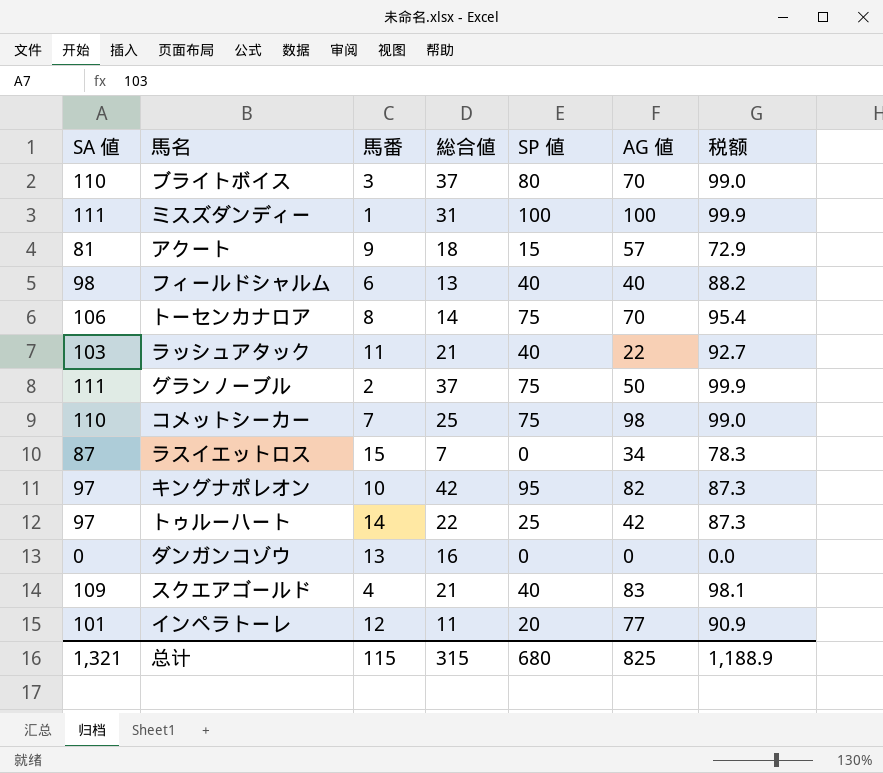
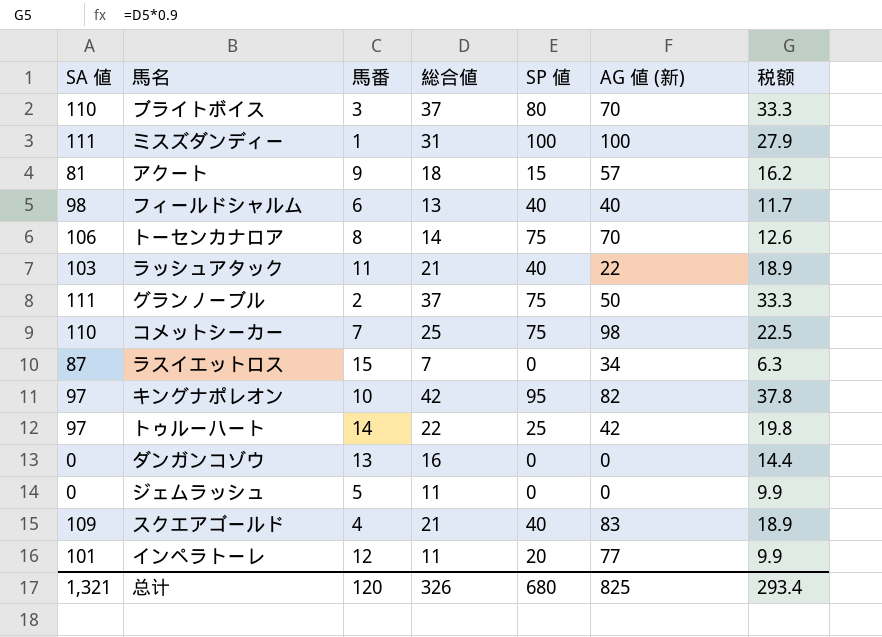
column name: AG 値 -> AG 値 (新)
column 税额 | formula: [SA 値] * 0.9 -> [総合値] * 0.9
row ジェムラッシュ: none -> 0 | 5 | 11 | 0 | 0 | 9.9
总计 | 馬番: 115 -> 120
总计 | 総合値: 315 -> 326
总计 | 税额: 1,188.9 -> 293.4

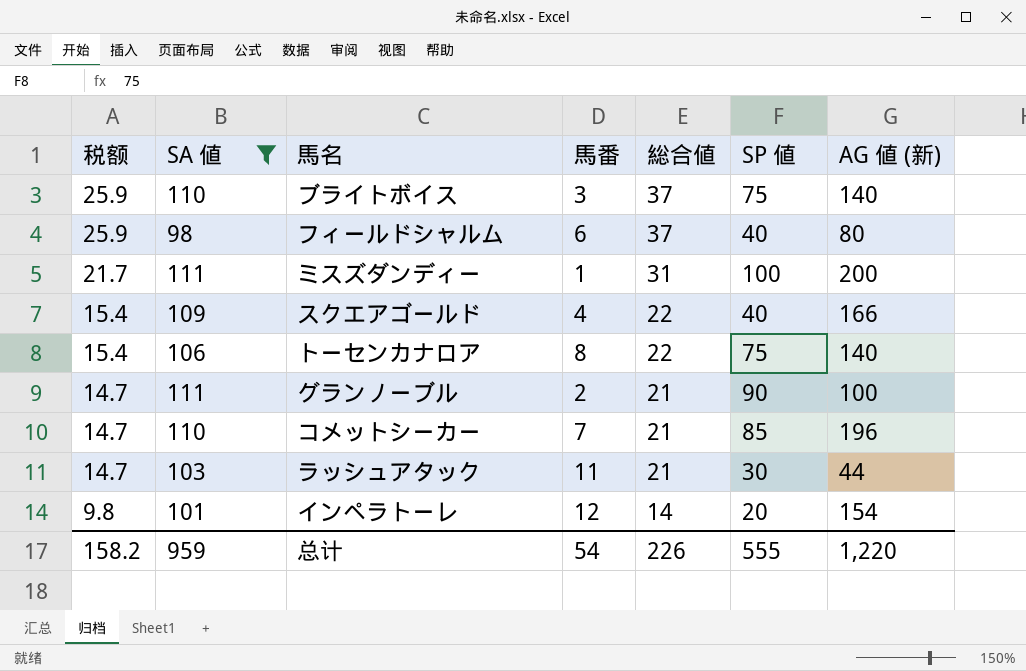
filter: none -> SA 値 >= 98
row order: none -> 税额 descending
column 税额 | formula: [総合値] * 0.9 -> [総合値] * 0.7
column 税额 | position: 7 -> 1
ブライトボイス | SP 値: 80 -> 75
ブライトボイス | AG 値 (新): 70 -> 140
フィールドシャルム | 総合値: 13 -> 37
フィールドシャルム | AG 値 (新): 40 -> 80
ミスズダンディー | AG 値 (新): 100 -> 200
スクエアゴールド | 総合値: 21 -> 22
スクエアゴールド | AG 値 (新): 83 -> 166
トーセンカナロア | 総合値: 14 -> 22
トーセンカナロア | AG 値 (新): 70 -> 140
グランノーブル | 総合値: 37 -> 21
グランノーブル | SP 値: 75 -> 90
グランノーブル | AG 値 (新): 50 -> 100
コメットシーカー | 総合値: 25 -> 21
コメットシーカー | SP 値: 75 -> 85
コメットシーカー | AG 値 (新): 98 -> 196
ラッシュアタック | SP 値: 40 -> 30
ラッシュアタック | AG 値 (新): 22 -> 44
インペラトーレ | 総合値: 11 -> 14
インペラトーレ | AG 値 (新): 77 -> 154
总计 | 税额: 293.4 -> 158.2
总计 | SA 値: 1,321 -> 959
总计 | 馬番: 120 -> 54
总计 | 総合値: 326 -> 226
总计 | SP 値: 680 -> 555
总计 | AG 値 (新): 825 -> 1,220

